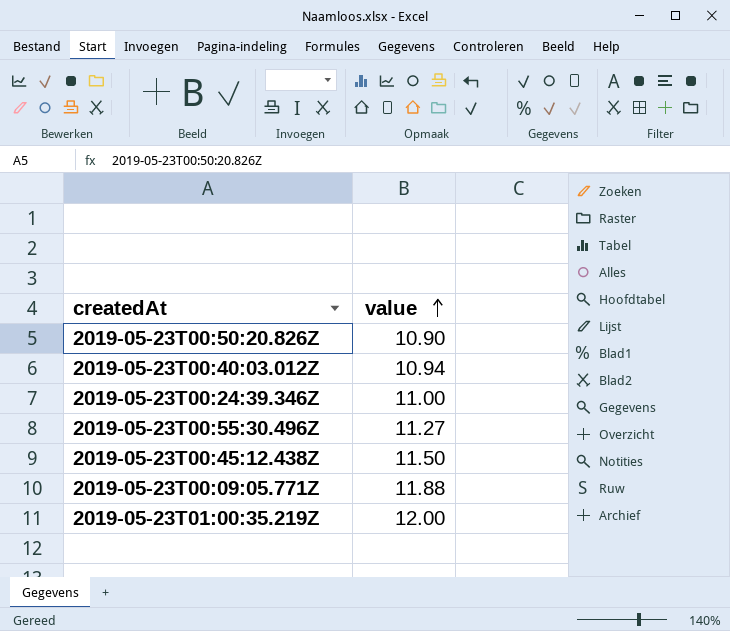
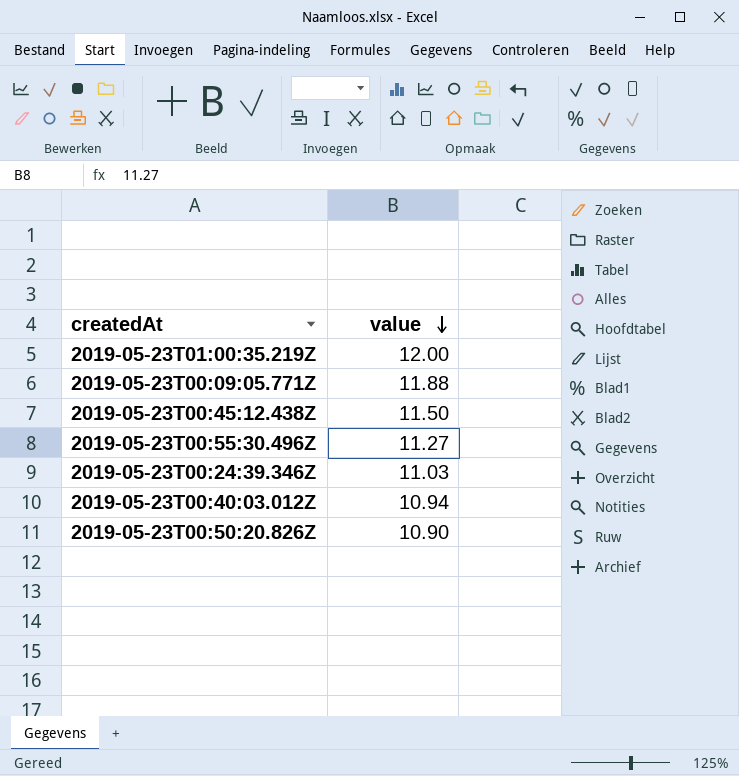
row order: value ascending -> value descending
2019-05-23T00:24:39.346Z | value: 11.00 -> 11.03

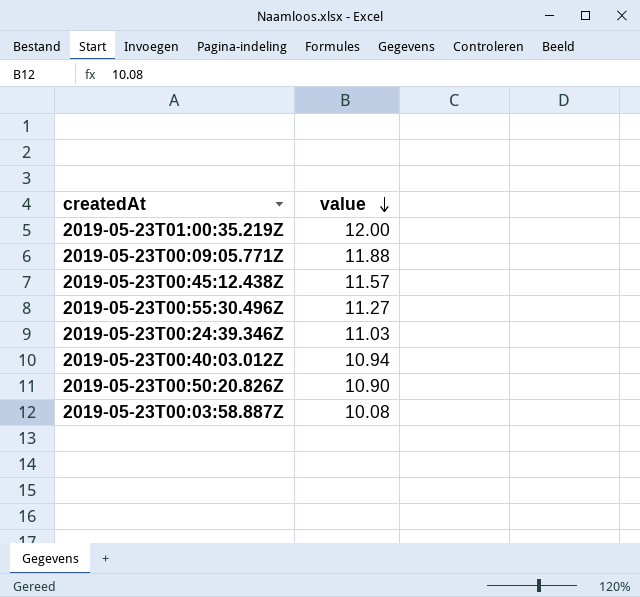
2019-05-23T00:45:12.438Z | value: 11.50 -> 11.57
row 2019-05-23T00:03:58.887Z: none -> 10.08

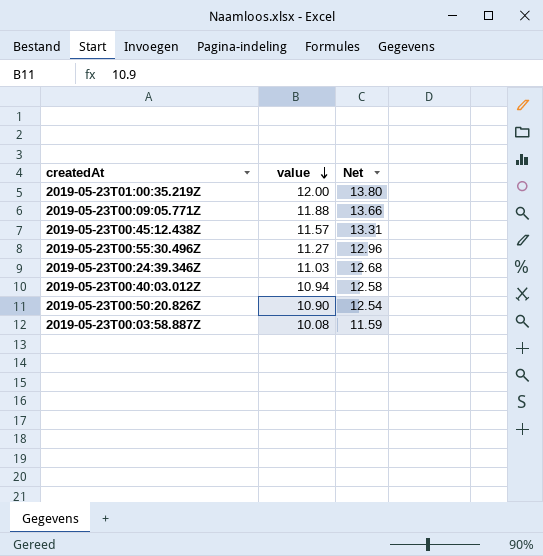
column Net | formula: none -> [value] * 1.15

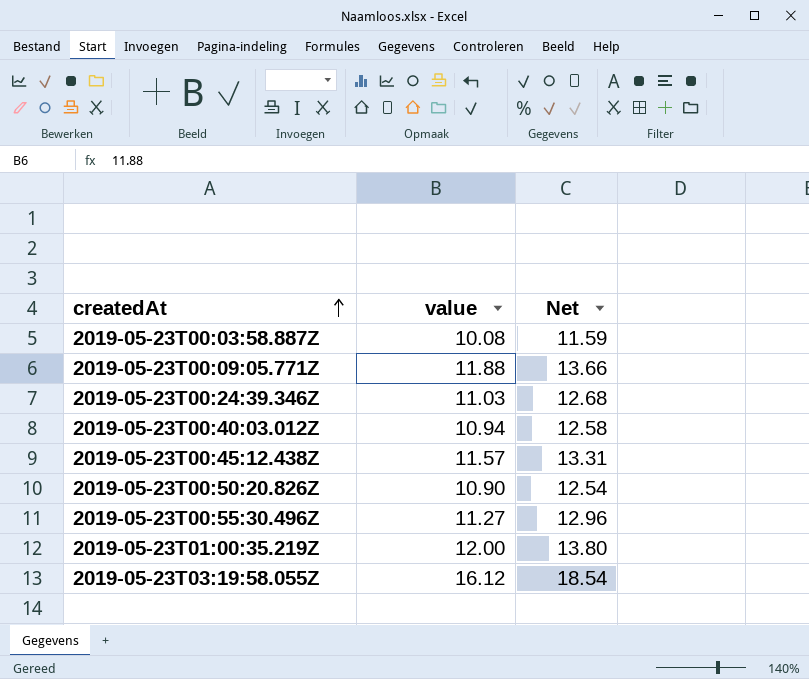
row order: value descending -> createdAt ascending
row 2019-05-23T03:19:58.055Z: none -> 16.12 | 18.54

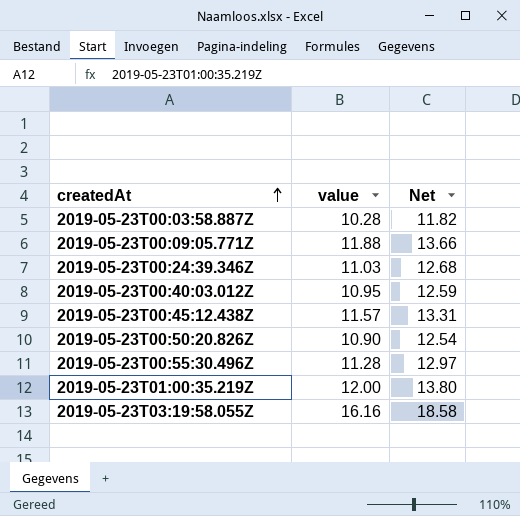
2019-05-23T00:03:58.887Z | value: 10.08 -> 10.28
2019-05-23T00:03:58.887Z | Net: 11.59 -> 11.82
2019-05-23T00:40:03.012Z | value: 10.94 -> 10.95
2019-05-23T00:40:03.012Z | Net: 12.58 -> 12.59
2019-05-23T00:55:30.496Z | value: 11.27 -> 11.28
2019-05-23T00:55:30.496Z | Net: 12.96 -> 12.97
2019-05-23T03:19:58.055Z | value: 16.12 -> 16.16
2019-05-23T03:19:58.055Z | Net: 18.54 -> 18.58

